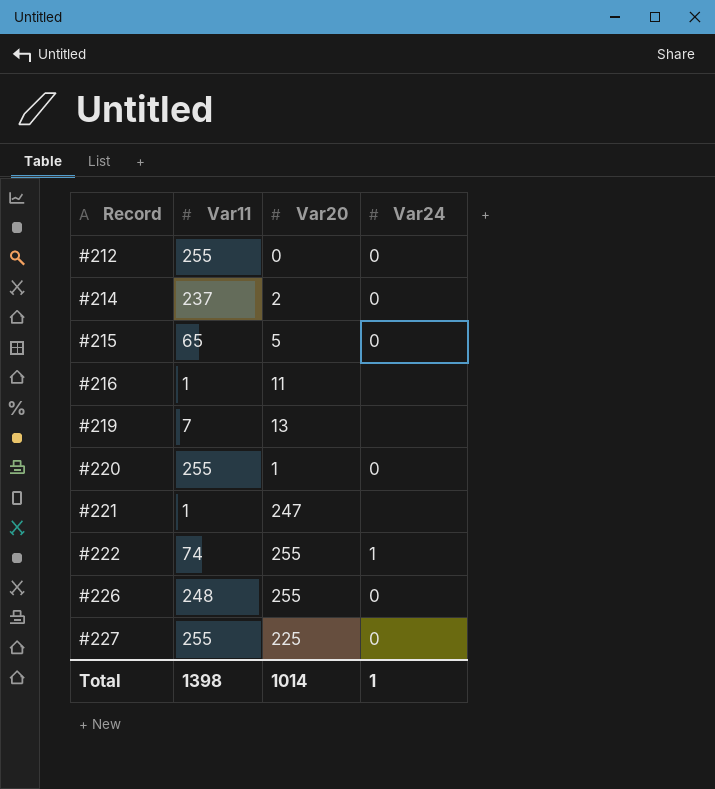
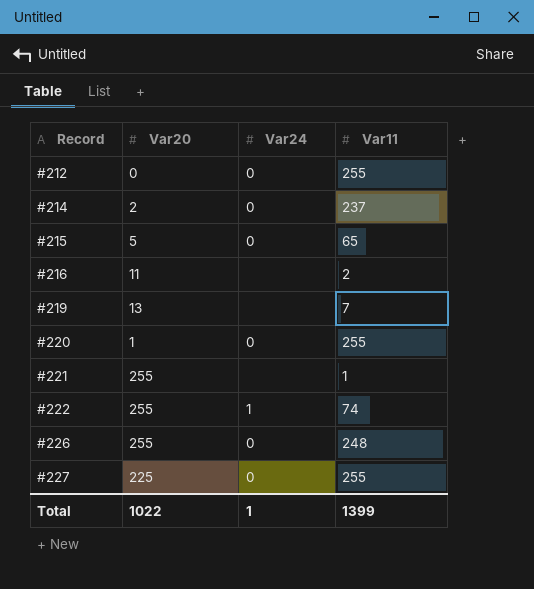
column Var11 | position: 2 -> 4
#216 | Var11: 1 -> 2
#221 | Var20: 247 -> 255
Total | Var20: 1014 -> 1022
Total | Var11: 1398 -> 1399

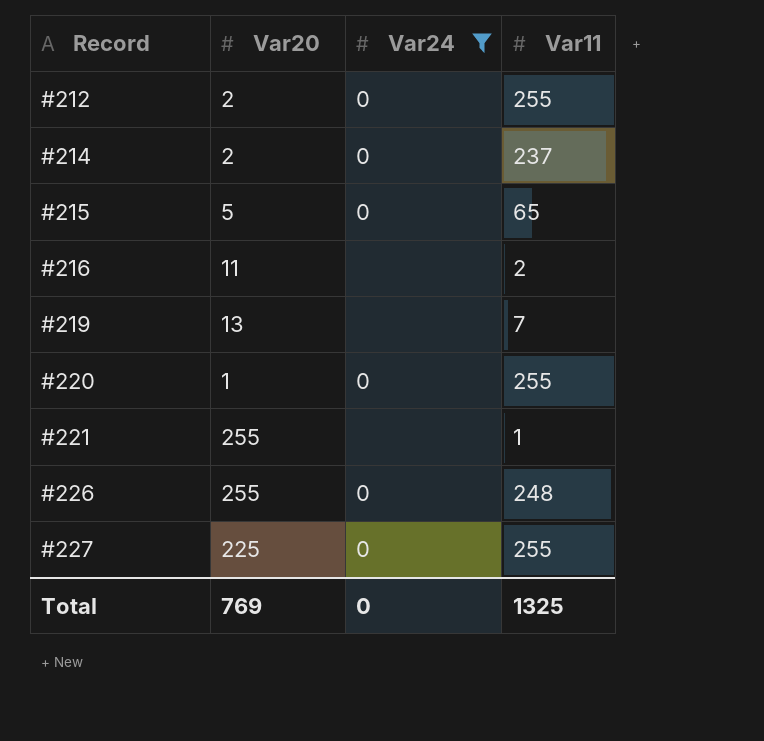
filter: none -> Var24 != 1
#212 | Var20: 0 -> 2
Total | Var20: 1022 -> 769
Total | Var24: 1 -> 0
Total | Var11: 1399 -> 1325

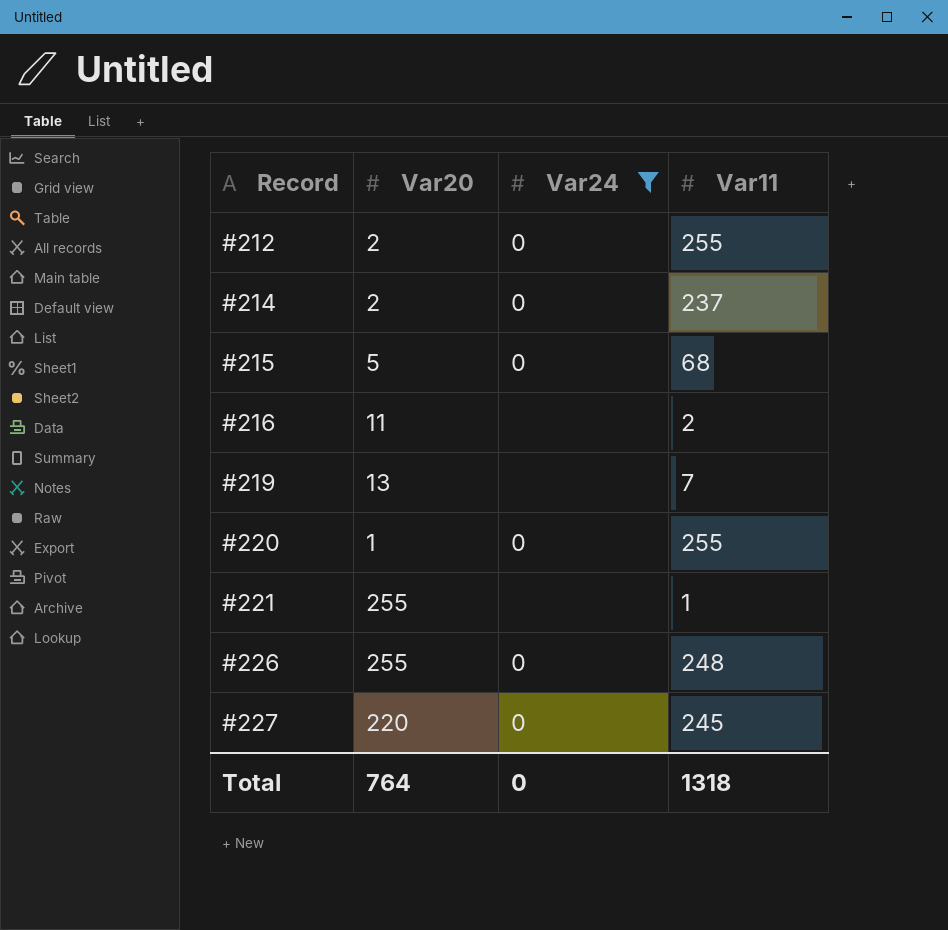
#215 | Var11: 65 -> 68
#227 | Var20: 225 -> 220
#227 | Var11: 255 -> 245
Total | Var20: 769 -> 764
Total | Var11: 1325 -> 1318

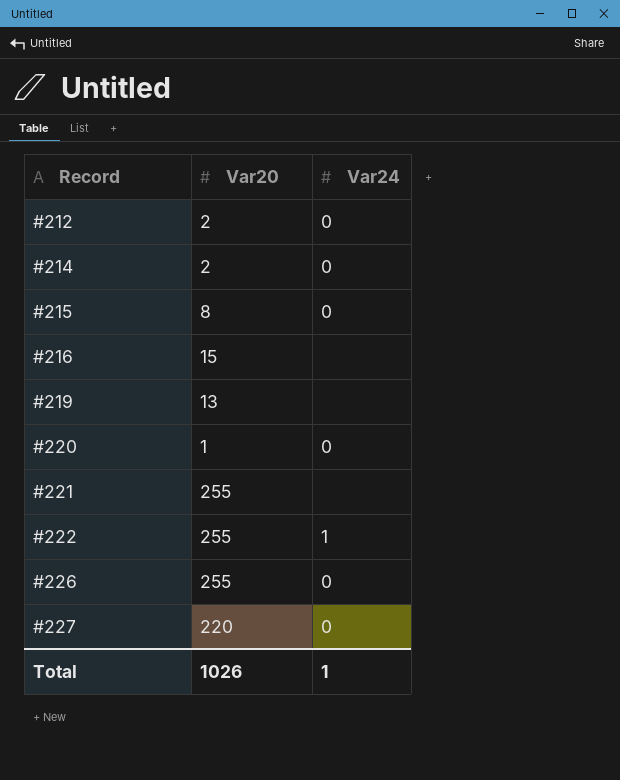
filter: Var24 != 1 -> none
column Var11 | position: 4 -> none
#215 | Var20: 5 -> 8
#216 | Var20: 11 -> 15
Total | Var20: 764 -> 1026
Total | Var24: 0 -> 1

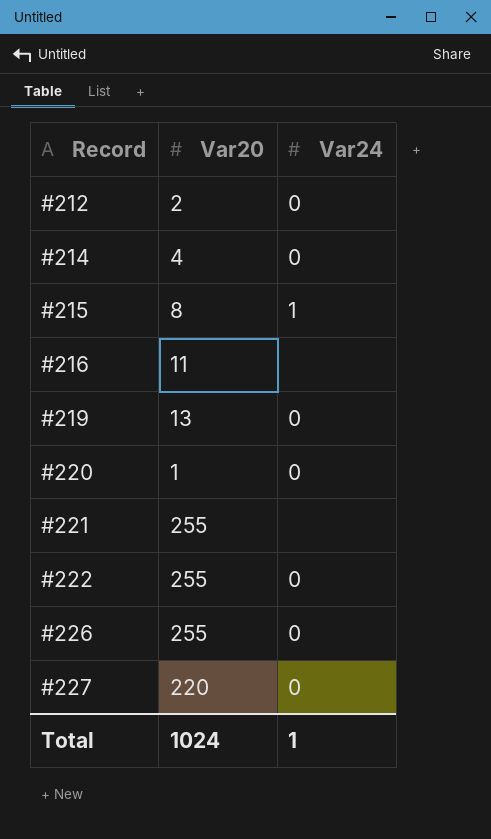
#214 | Var20: 2 -> 4
#215 | Var24: 0 -> 1
#216 | Var20: 15 -> 11
#219 | Var24: none -> 0
#222 | Var24: 1 -> 0
Total | Var20: 1026 -> 1024

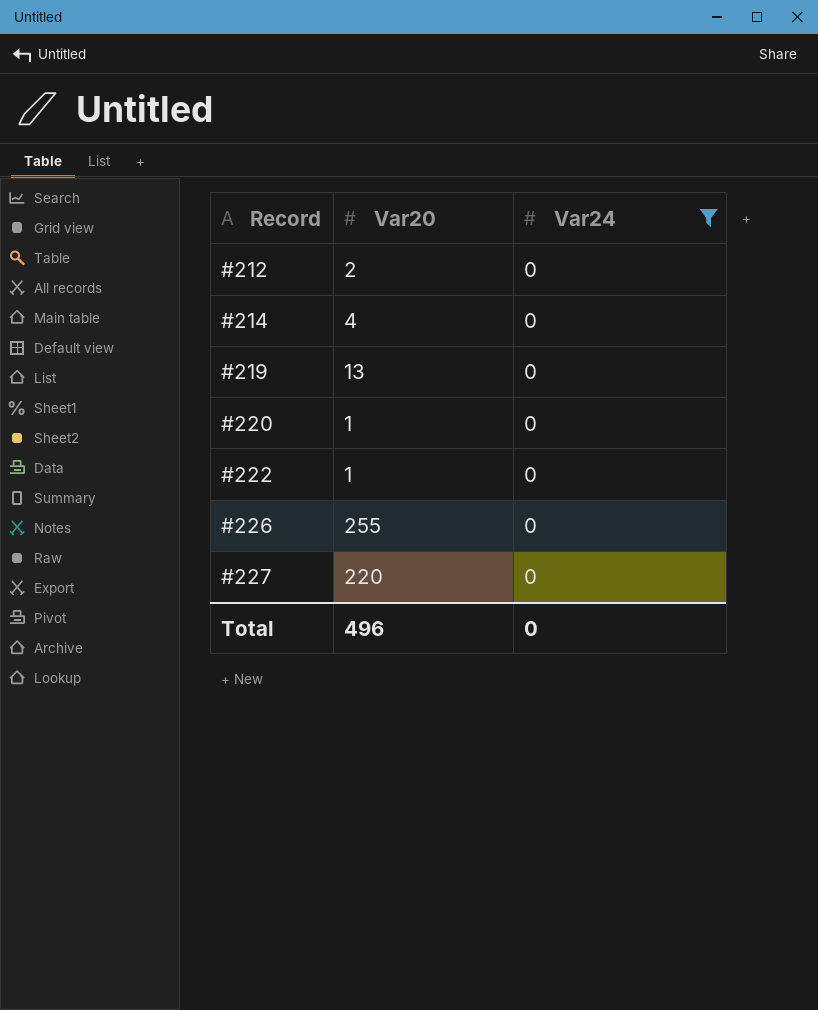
filter: none -> Var24 = 0
#222 | Var20: 255 -> 1
Total | Var20: 1024 -> 496
Total | Var24: 1 -> 0

